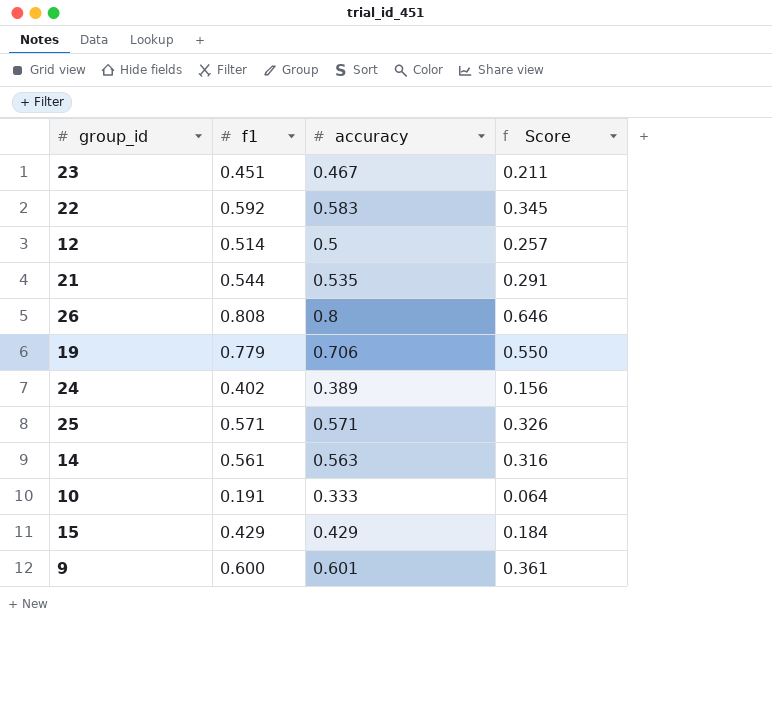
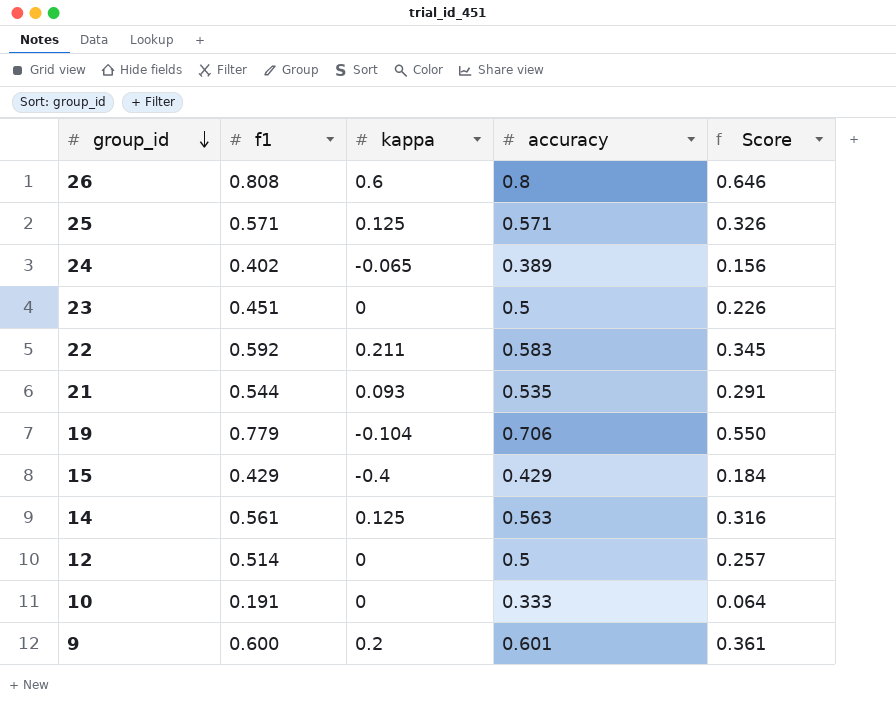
row order: none -> group_id descending
column kappa | position: none -> 3
23 | accuracy: 0.467 -> 0.5
23 | Score: 0.211 -> 0.226

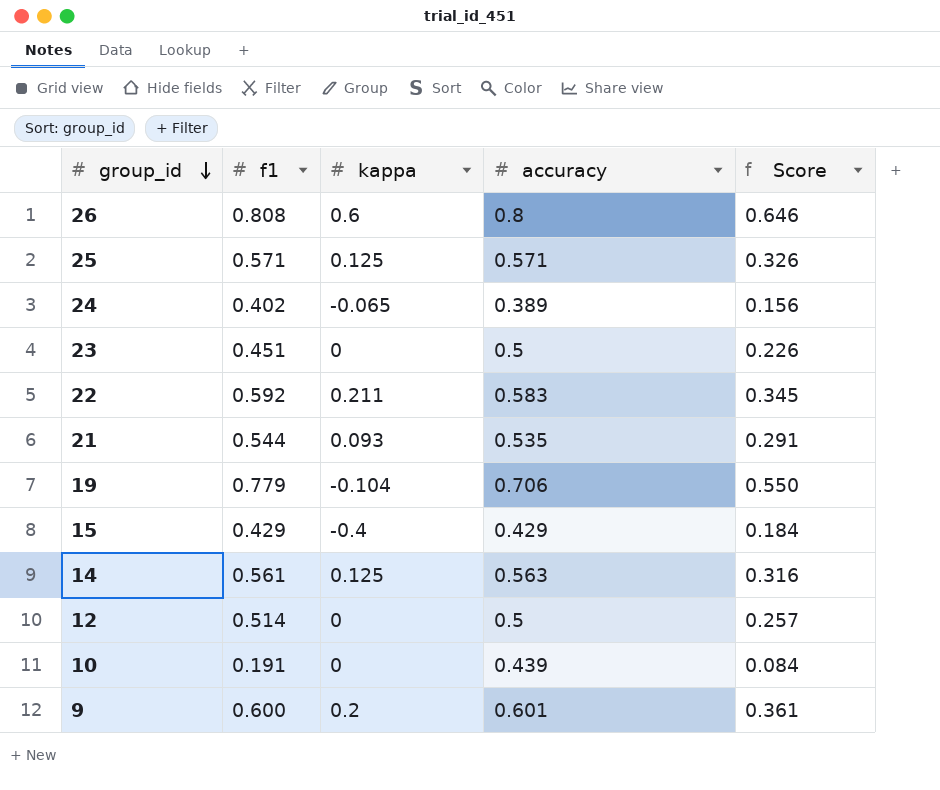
10 | accuracy: 0.333 -> 0.439
10 | Score: 0.064 -> 0.084

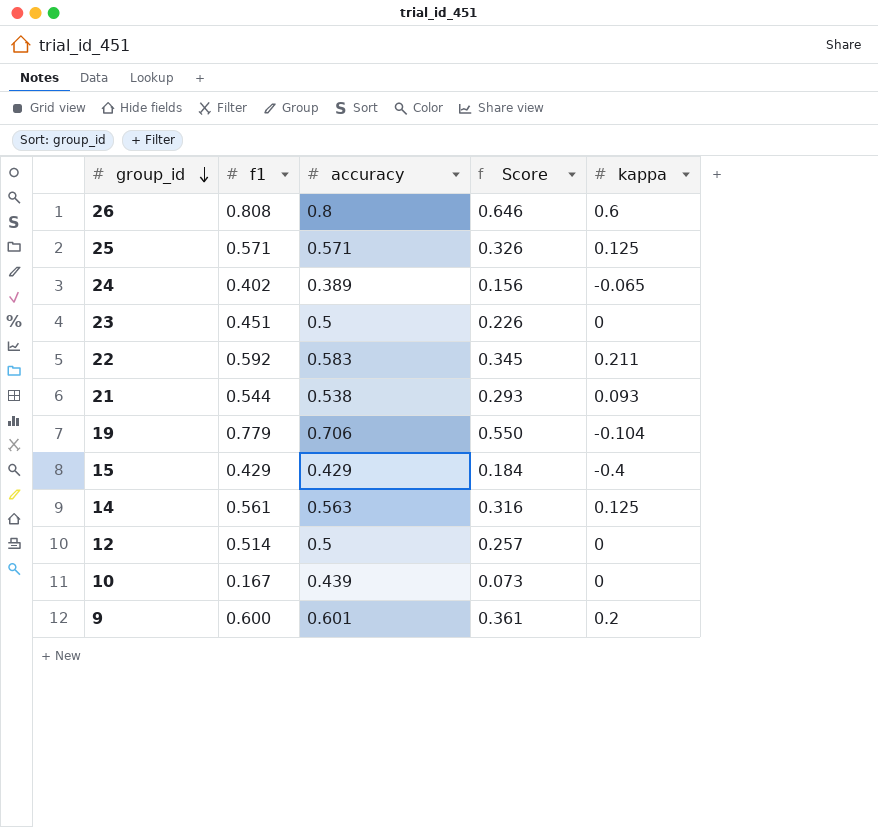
column kappa | position: 3 -> 5
21 | accuracy: 0.535 -> 0.538
21 | Score: 0.291 -> 0.293
10 | f1: 0.191 -> 0.167
10 | Score: 0.084 -> 0.073

